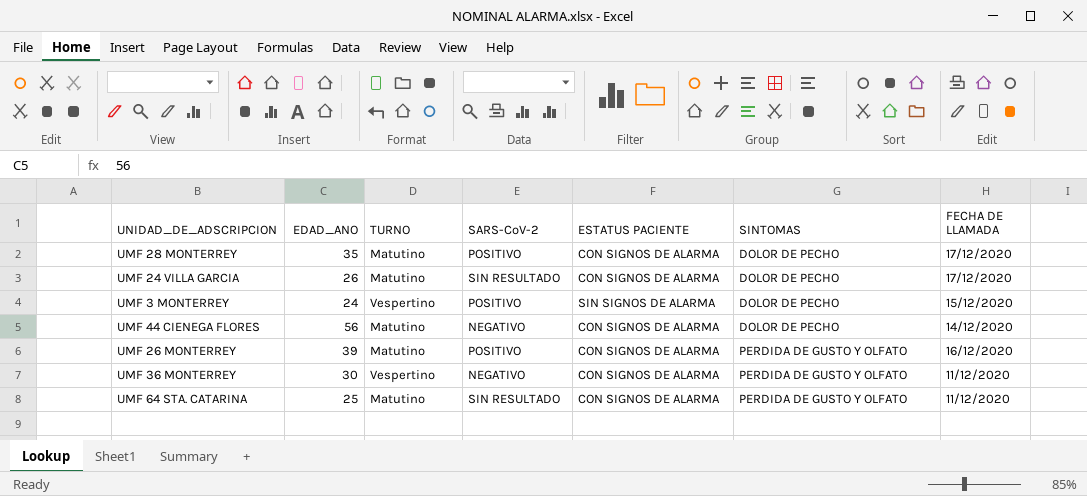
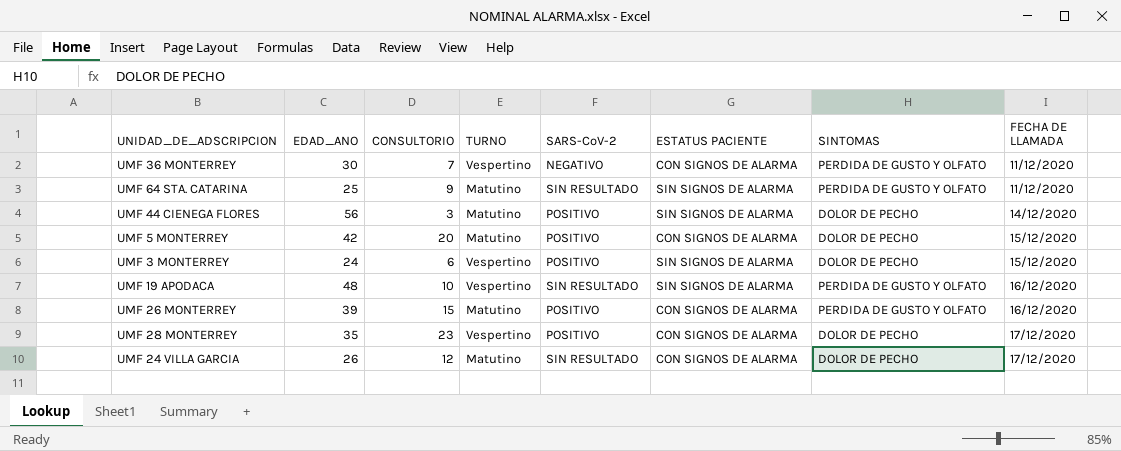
row order: SINTOMAS ascending -> FECHA DE LLAMADA ascending
column CONSULTORIO | position: none -> 3
UMF 64 STA. CATARINA | ESTATUS PACIENTE: CON SIGNOS DE ALARMA -> SIN SIGNOS DE ALARMA
UMF 44 CIENEGA FLORES | SARS-CoV-2: NEGATIVO -> POSITIVO
UMF 44 CIENEGA FLORES | ESTATUS PACIENTE: CON SIGNOS DE ALARMA -> SIN SIGNOS DE ALARMA
row UMF 5 MONTERREY: none -> 42 | 20 | Matutino | POSITIVO | CON SIGNOS DE ALARMA | DOLOR DE PECHO | 15/12/2020
row UMF 19 APODACA: none -> 48 | 10 | Vespertino | SIN RESULTADO | SIN SIGNOS DE ALARMA | PERDIDA DE GUSTO Y OLFATO | 16/12/2020
UMF 28 MONTERREY | TURNO: Matutino -> Vespertino

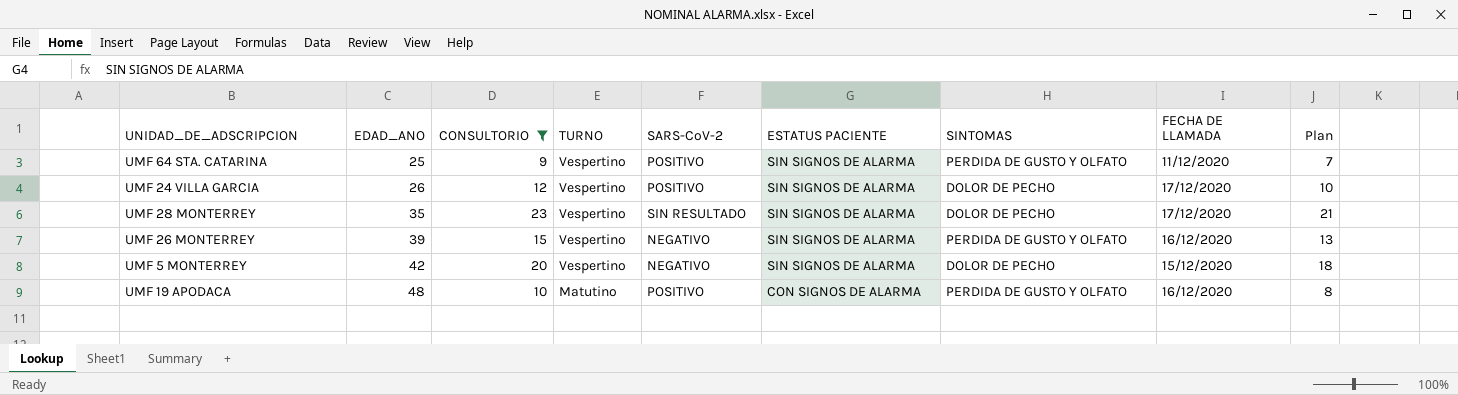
filter: none -> CONSULTORIO >= 9
row order: FECHA DE LLAMADA ascending -> EDAD_ANO ascending
column Plan | formula: none -> [CONSULTORIO] - 2
UMF 64 STA. CATARINA | TURNO: Matutino -> Vespertino
UMF 64 STA. CATARINA | SARS-CoV-2: SIN RESULTADO -> POSITIVO
UMF 24 VILLA GARCIA | TURNO: Matutino -> Vespertino
UMF 24 VILLA GARCIA | SARS-CoV-2: SIN RESULTADO -> POSITIVO
UMF 24 VILLA GARCIA | ESTATUS PACIENTE: CON SIGNOS DE ALARMA -> SIN SIGNOS DE ALARMA
UMF 28 MONTERREY | SARS-CoV-2: POSITIVO -> SIN RESULTADO
UMF 28 MONTERREY | ESTATUS PACIENTE: CON SIGNOS DE ALARMA -> SIN SIGNOS DE ALARMA
UMF 26 MONTERREY | TURNO: Matutino -> Vespertino
UMF 26 MONTERREY | SARS-CoV-2: POSITIVO -> NEGATIVO
UMF 26 MONTERREY | ESTATUS PACIENTE: CON SIGNOS DE ALARMA -> SIN SIGNOS DE ALARMA
UMF 5 MONTERREY | TURNO: Matutino -> Vespertino
UMF 5 MONTERREY | SARS-CoV-2: POSITIVO -> NEGATIVO
UMF 5 MONTERREY | ESTATUS PACIENTE: CON SIGNOS DE ALARMA -> SIN SIGNOS DE ALARMA
UMF 19 APODACA | TURNO: Vespertino -> Matutino
UMF 19 APODACA | SARS-CoV-2: SIN RESULTADO -> POSITIVO
UMF 19 APODACA | ESTATUS PACIENTE: SIN SIGNOS DE ALARMA -> CON SIGNOS DE ALARMA

